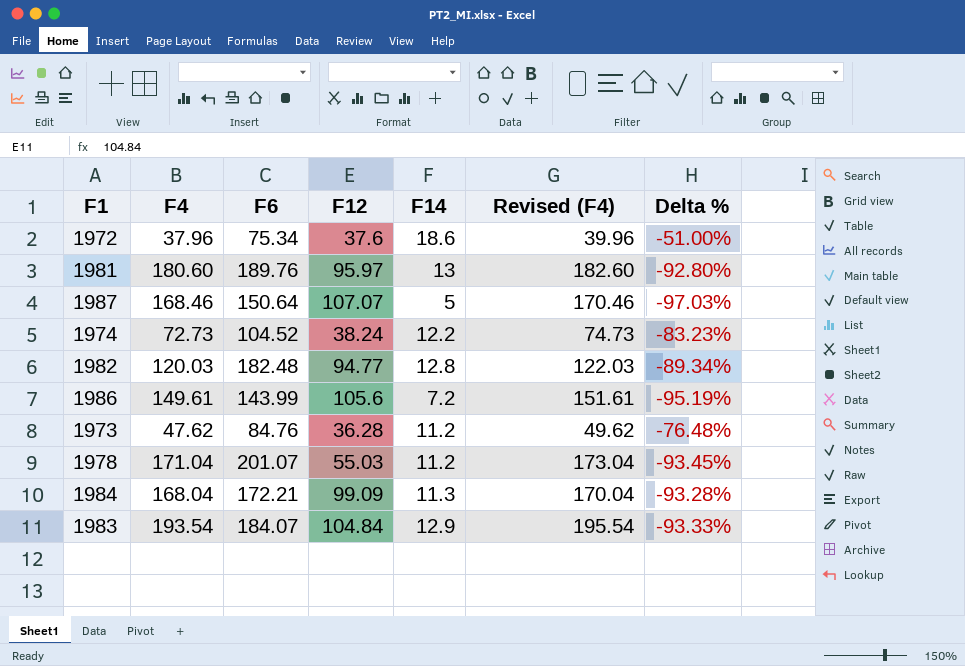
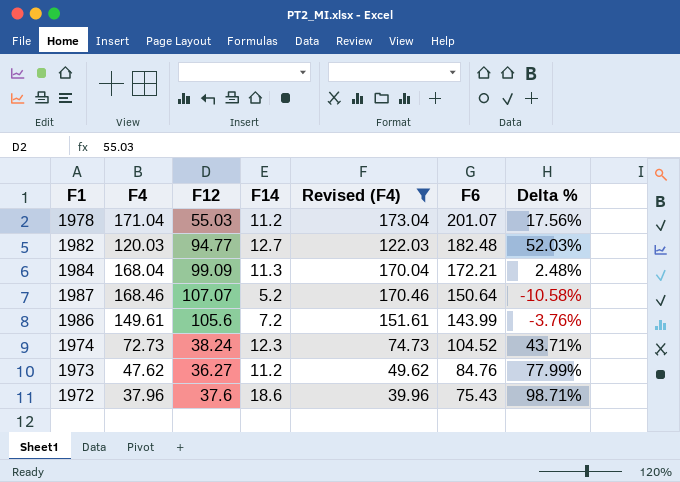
filter: none -> Revised (F4) <= 173.04
row order: none -> F6 descending
column F6 | position: 3 -> 6
column Delta % | formula: ([F14] - [F4]) / [F4] -> ([F6] - [F4]) / [F4]
1982 | F14: 12.8 -> 12.7
1987 | F14: 5 -> 5.2
1974 | F14: 12.2 -> 12.3
1973 | F12: 36.28 -> 36.27
1972 | F6: 75.34 -> 75.43

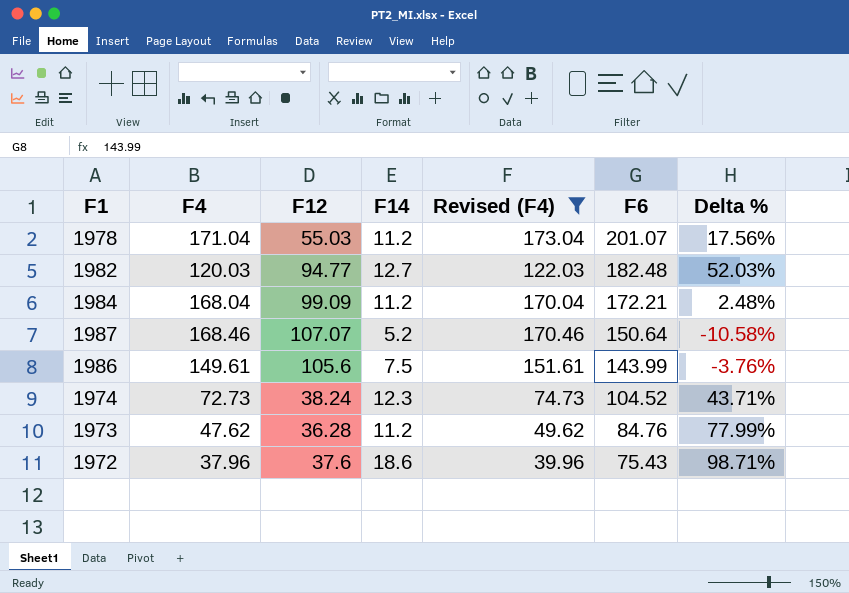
1984 | F14: 11.3 -> 11.2
1986 | F14: 7.2 -> 7.5
1973 | F12: 36.27 -> 36.28

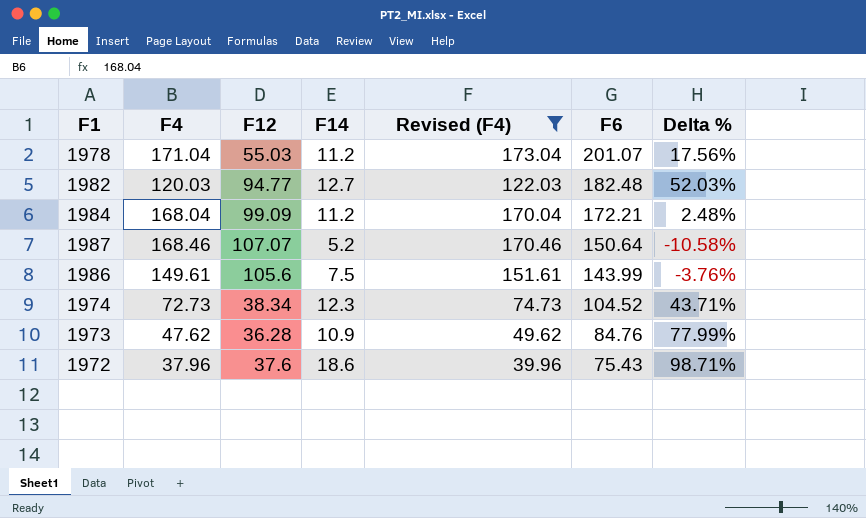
1974 | F12: 38.24 -> 38.34
1973 | F14: 11.2 -> 10.9

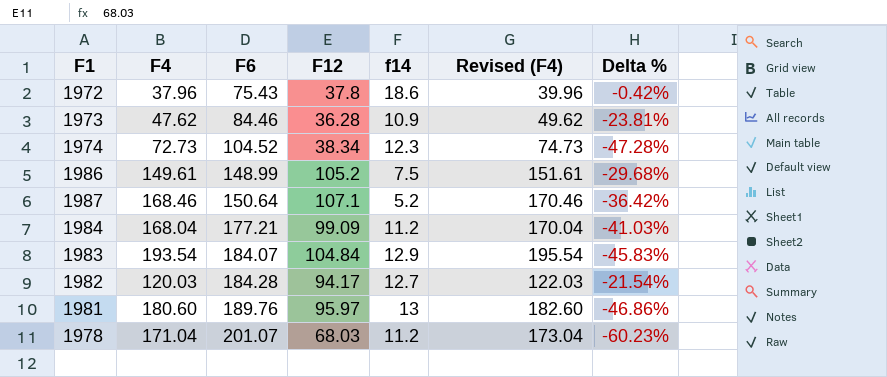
filter: Revised (F4) <= 173.04 -> none
row order: F6 descending -> F6 ascending
column F6 | position: 6 -> 3
column name: F14 -> f14
column Delta % | formula: ([F6] - [F4]) / [F4] -> ([F12] - [F4]) / [F4]
1972 | F12: 37.6 -> 37.8
1973 | F6: 84.76 -> 84.46
1986 | F6: 143.99 -> 148.99
1986 | F12: 105.6 -> 105.2
1987 | F12: 107.07 -> 107.1
1984 | F6: 172.21 -> 177.21
1982 | F6: 182.48 -> 184.28
1982 | F12: 94.77 -> 94.17
1978 | F12: 55.03 -> 68.03

